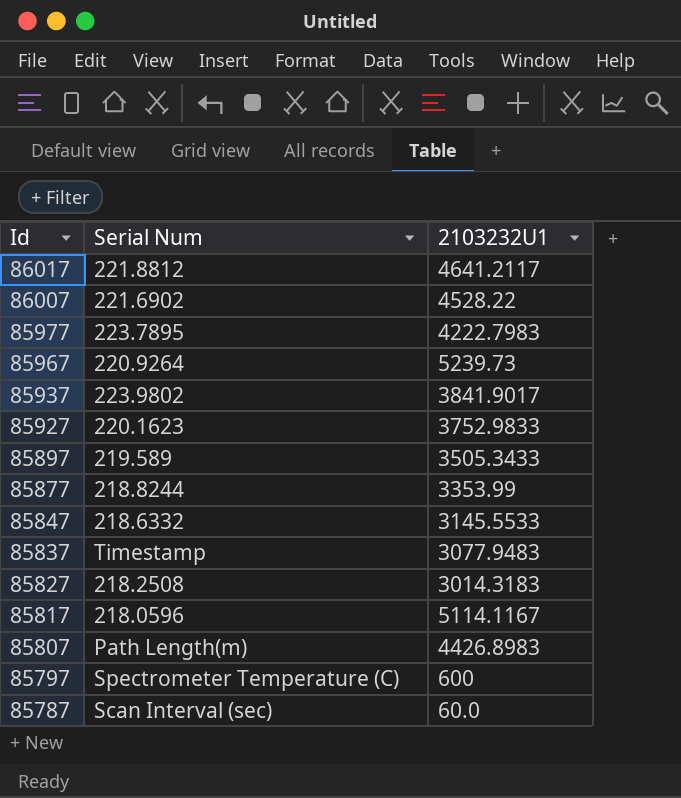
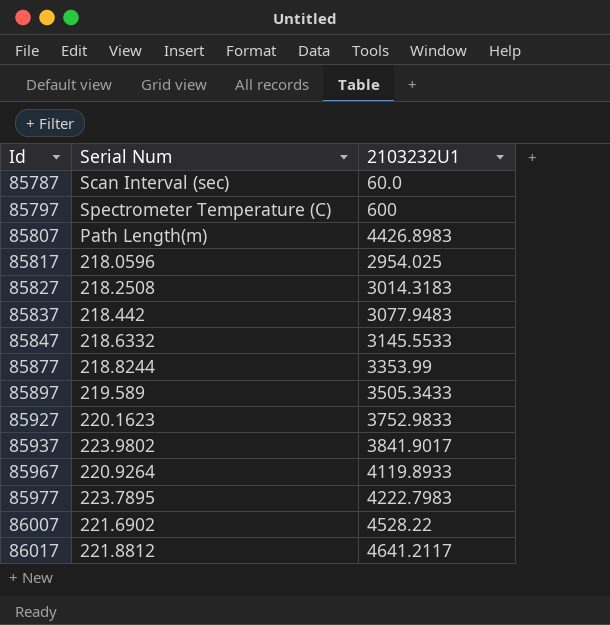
row order: Id descending -> Id ascending
85817 | 2103232U1: 5114.1167 -> 2954.025
85837 | Serial Num: Timestamp -> 218.442
85967 | 2103232U1: 5239.73 -> 4119.8933

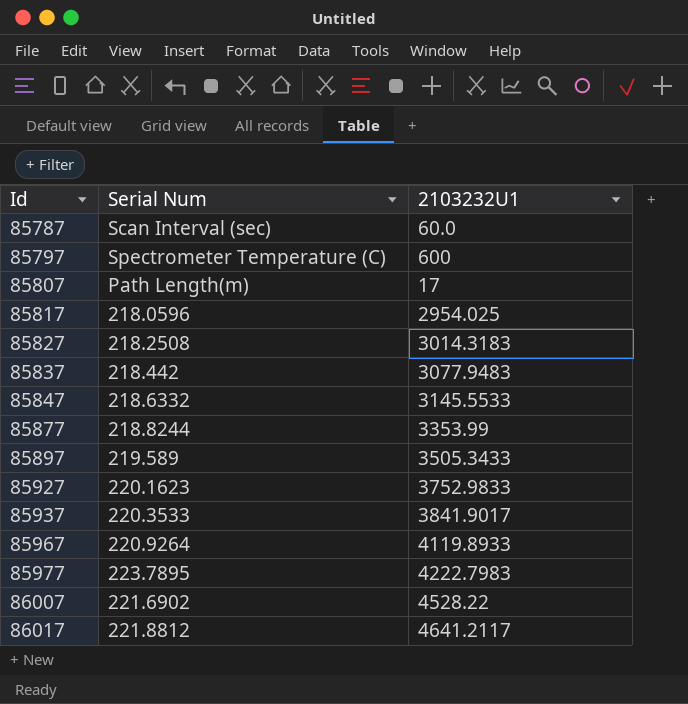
85807 | 2103232U1: 4426.8983 -> 17
85937 | Serial Num: 223.9802 -> 220.3533

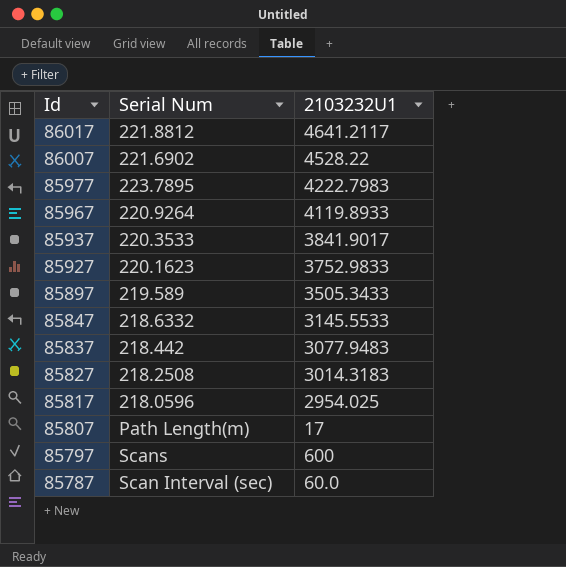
row order: Id ascending -> Id descending
row 85877: 218.8244 | 3353.99 -> none
85797 | Serial Num: Spectrometer Temperature (C) -> Scans

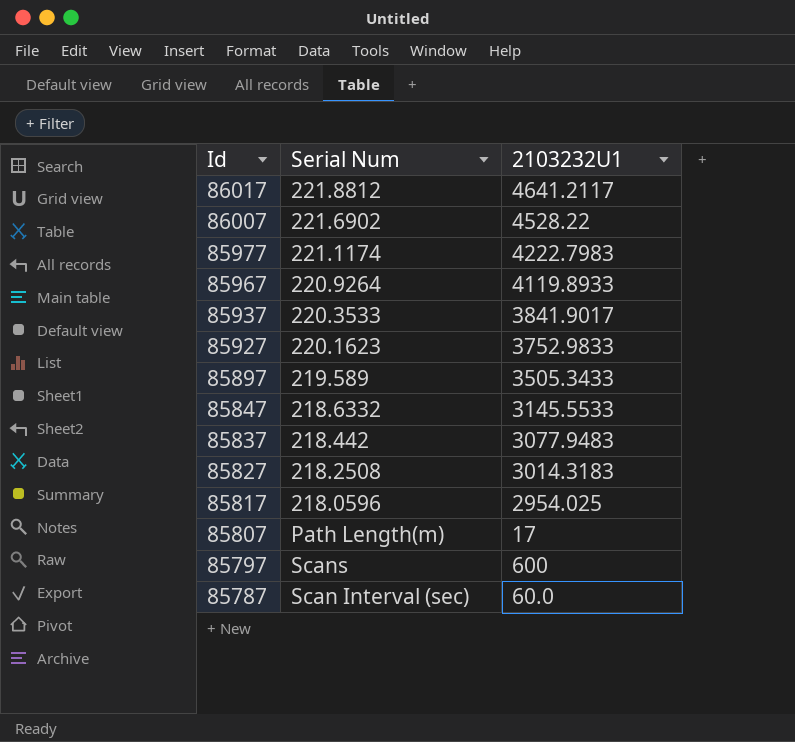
85977 | Serial Num: 223.7895 -> 221.1174

